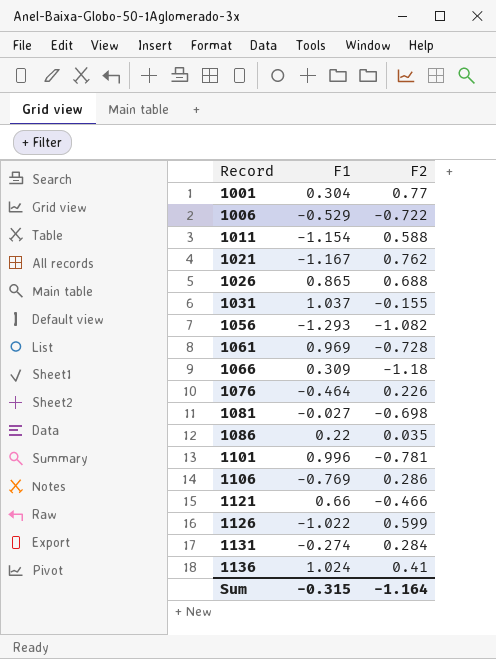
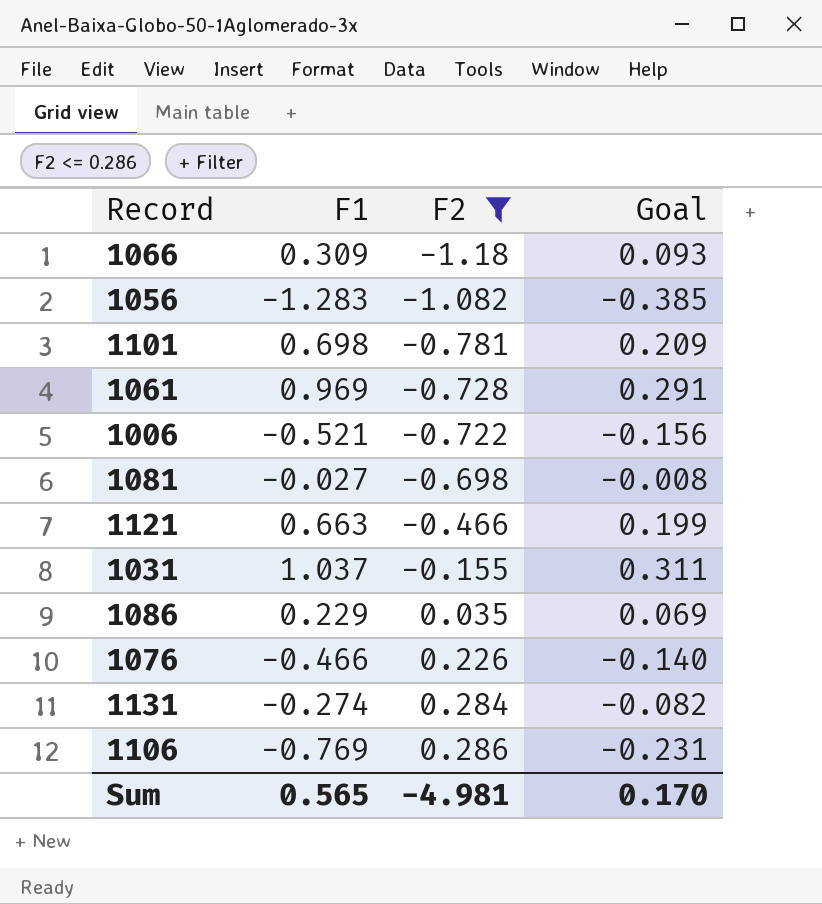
filter: none -> F2 <= 0.286
row order: Record ascending -> F2 ascending
column Goal | formula: none -> [F1] * 0.3
1056 | F1: -1.293 -> -1.283
1101 | F1: 0.996 -> 0.698
1006 | F1: -0.529 -> -0.521
1121 | F1: 0.66 -> 0.663
1086 | F1: 0.22 -> 0.229
1076 | F1: -0.464 -> -0.466
Sum | F1: -0.315 -> 0.565
Sum | F2: -1.164 -> -4.981

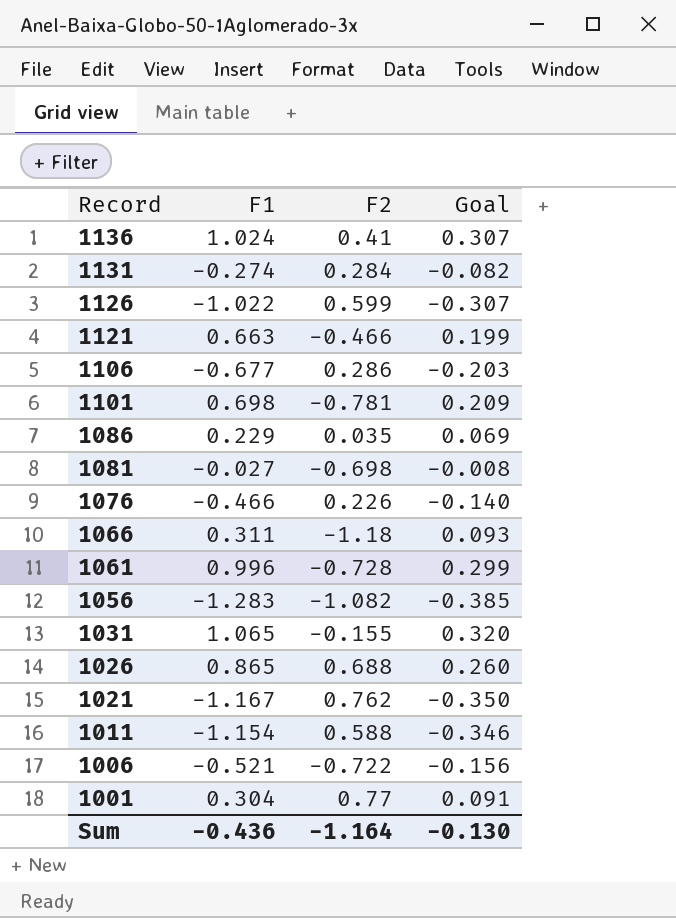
filter: F2 <= 0.286 -> none
row order: F2 ascending -> Record descending
1106 | F1: -0.769 -> -0.677
1106 | Goal: -0.231 -> -0.203
1066 | F1: 0.309 -> 0.311
1061 | F1: 0.969 -> 0.996
1061 | Goal: 0.291 -> 0.299
1031 | F1: 1.037 -> 1.065
1031 | Goal: 0.311 -> 0.320
Sum | F1: 0.565 -> -0.436
Sum | F2: -4.981 -> -1.164
Sum | Goal: 0.170 -> -0.130

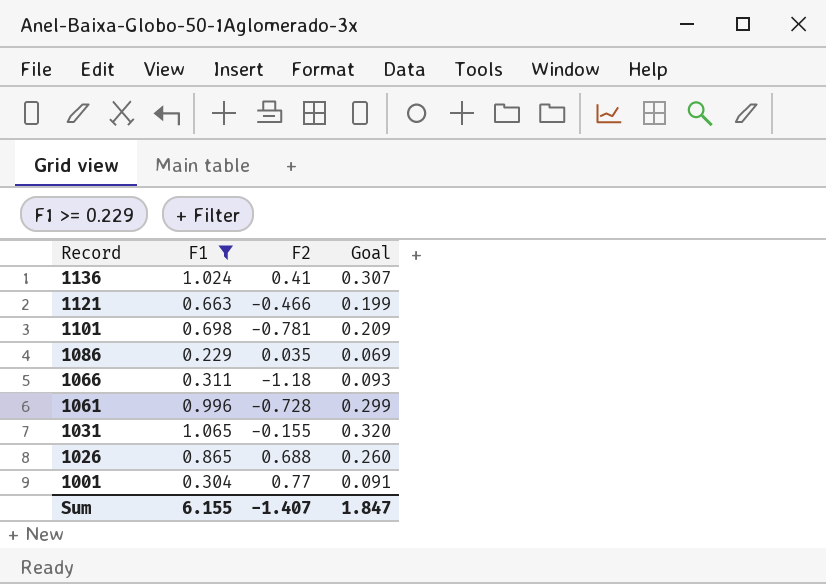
filter: none -> F1 >= 0.229
Sum | F1: -0.436 -> 6.155
Sum | F2: -1.164 -> -1.407
Sum | Goal: -0.130 -> 1.847

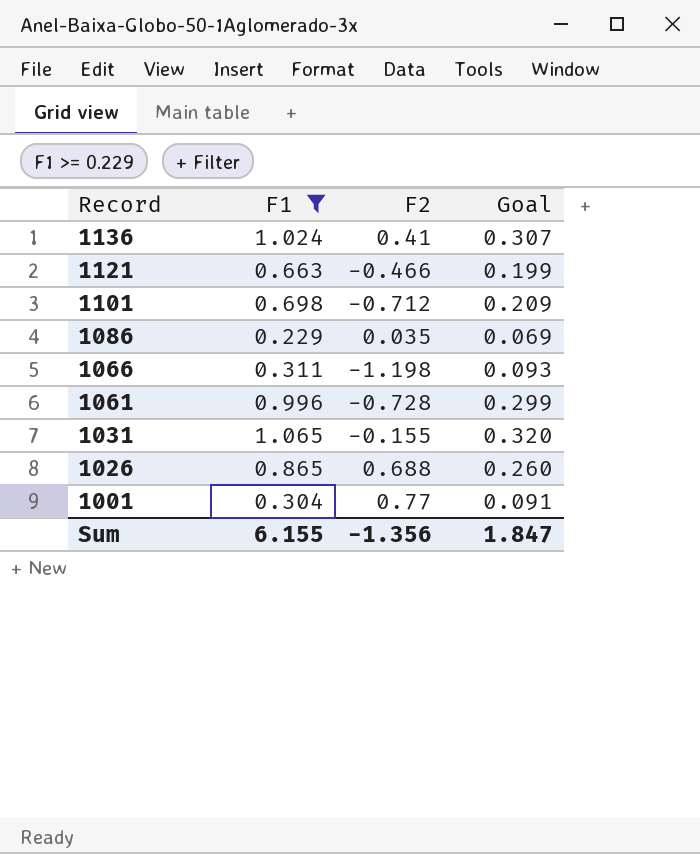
1101 | F2: -0.781 -> -0.712
1066 | F2: -1.18 -> -1.198
Sum | F2: -1.407 -> -1.356

